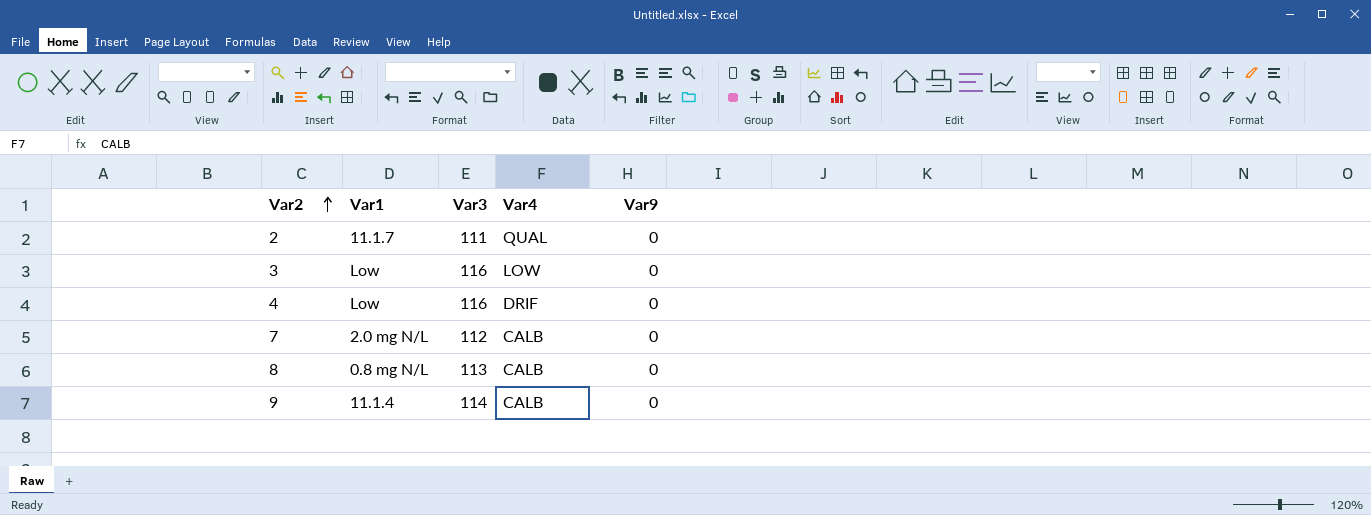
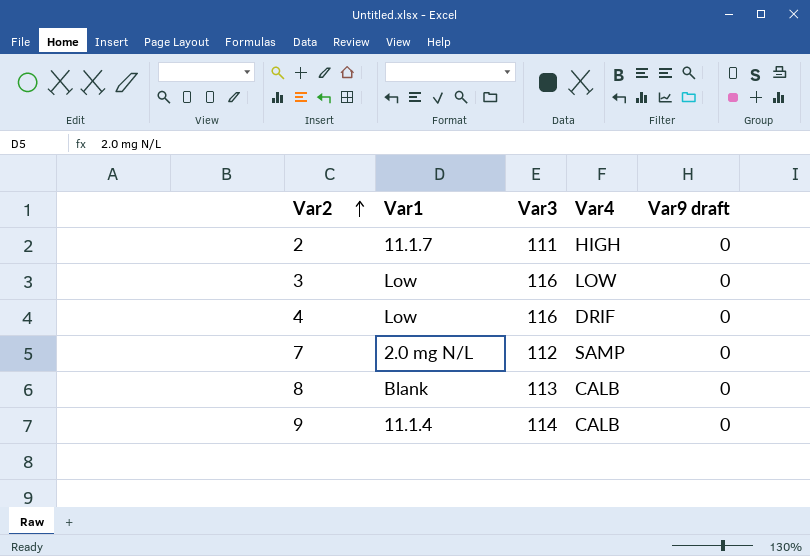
column name: Var9 -> Var9 draft
2 | Var4: QUAL -> HIGH
7 | Var4: CALB -> SAMP
8 | Var1: 0.8 mg N/L -> Blank

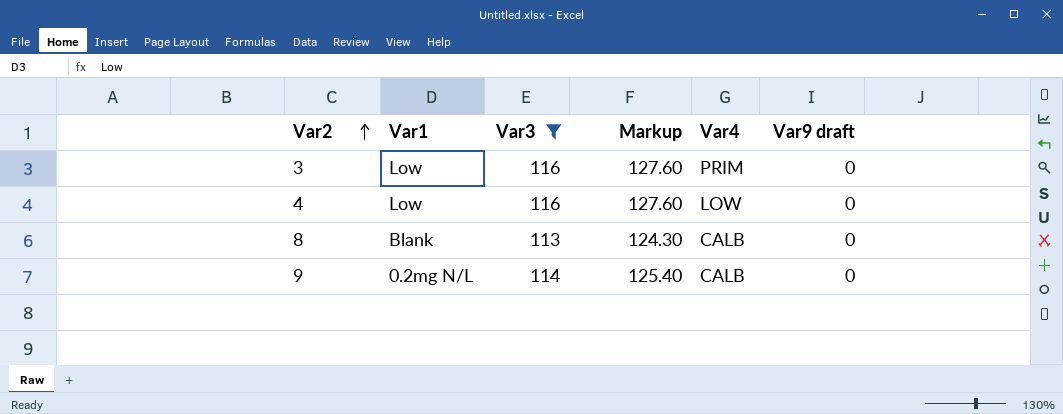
filter: none -> Var3 >= 113
column Markup | formula: none -> [Var3] * 1.1
3 | Var4: LOW -> PRIM
4 | Var4: DRIF -> LOW
9 | Var1: 11.1.4 -> 0.2mg N/L

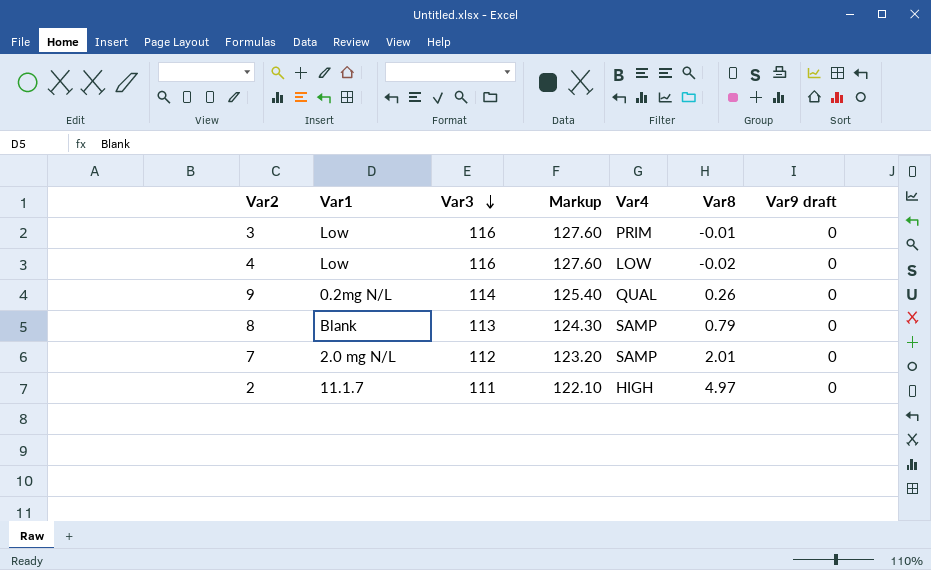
filter: Var3 >= 113 -> none
row order: Var2 ascending -> Var3 descending
column Var8 | position: none -> 6
9 | Var4: CALB -> QUAL
8 | Var4: CALB -> SAMP

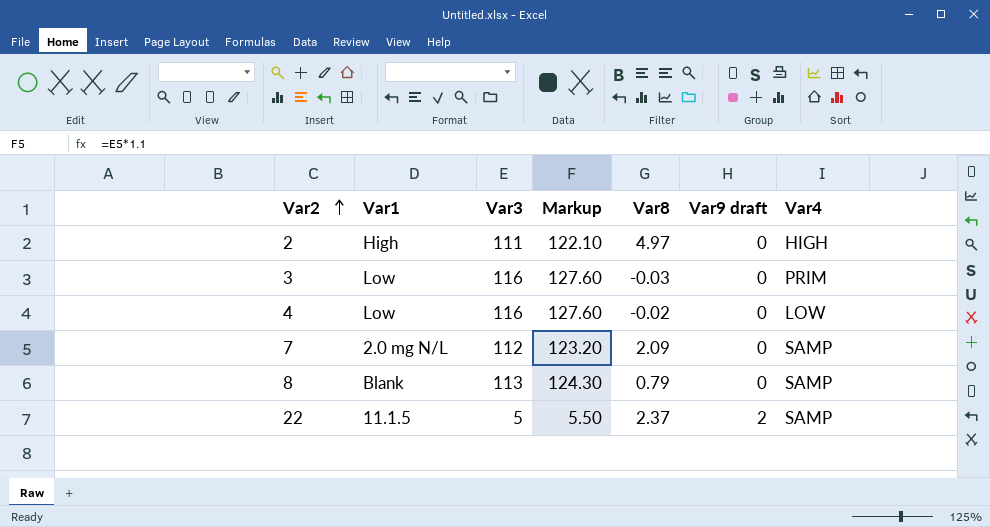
row order: Var3 descending -> Var2 ascending
column Var4 | position: 5 -> 7
row 9: 0.2mg N/L | 114 | 125.40 | QUAL | 0.26 | 0 -> none
2 | Var1: 11.1.7 -> High
3 | Var8: -0.01 -> -0.03
7 | Var8: 2.01 -> 2.09
row 22: none -> 11.1.5 | 5 | 5.50 | 2.37 | 2 | SAMP

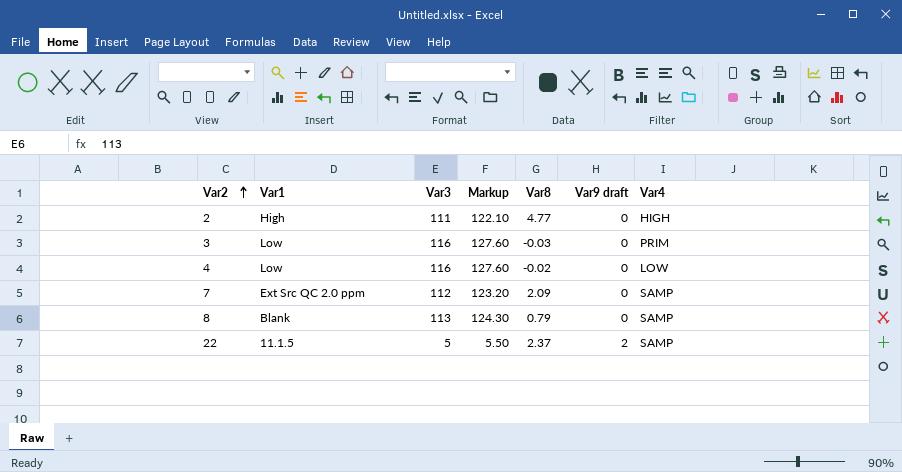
2 | Var8: 4.97 -> 4.77
7 | Var1: 2.0 mg N/L -> Ext Src QC 2.0 ppm

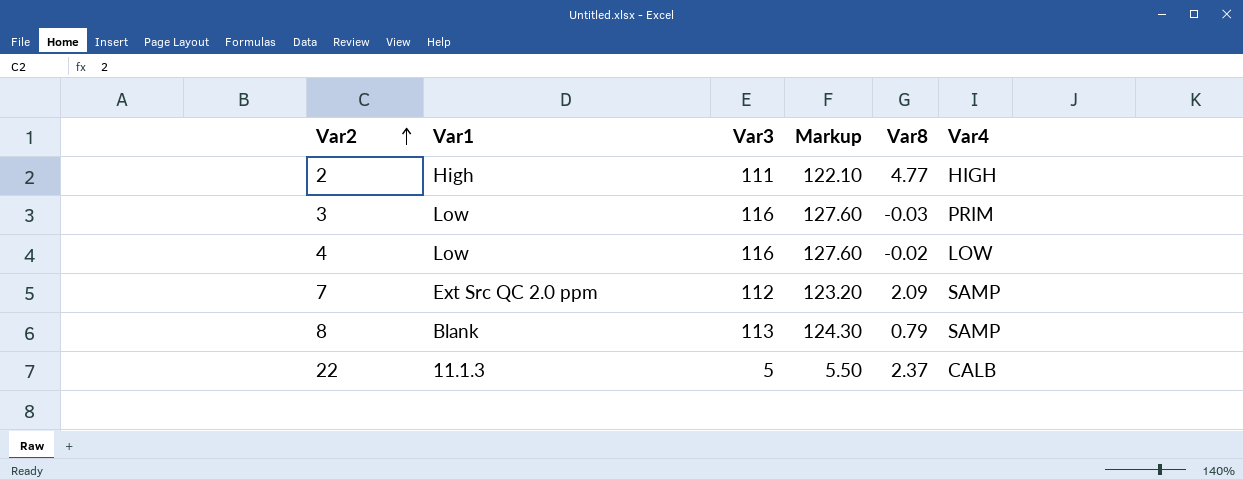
column Var9 draft | position: 6 -> none
22 | Var1: 11.1.5 -> 11.1.3
22 | Var4: SAMP -> CALB

